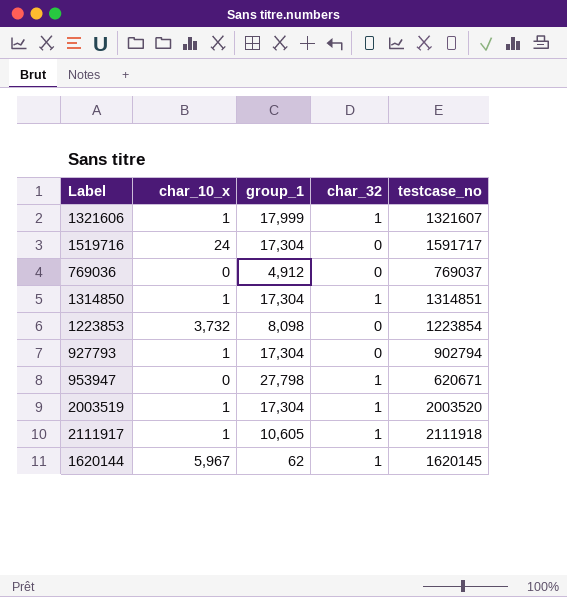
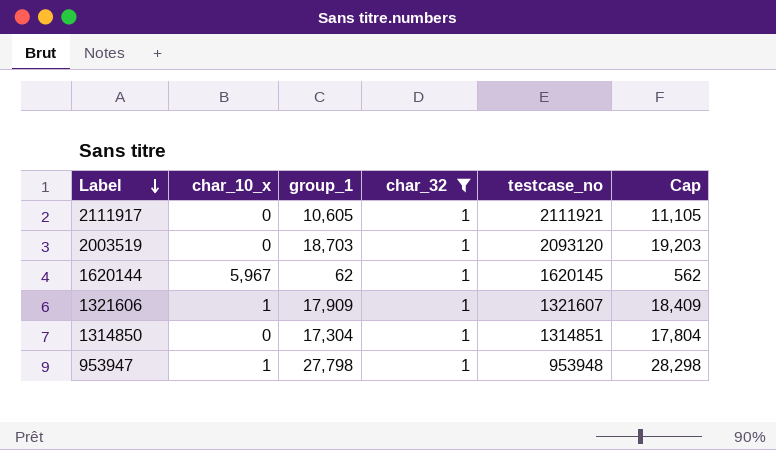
filter: none -> char_32 = 1
row order: none -> Label descending
column Cap | formula: none -> [group_1] + 500
2111917 | char_10_x: 1 -> 0
2111917 | testcase_no: 2111918 -> 2111921
2003519 | char_10_x: 1 -> 0
2003519 | group_1: 17,304 -> 18,703
2003519 | testcase_no: 2003520 -> 2093120
1321606 | group_1: 17,999 -> 17,909
1314850 | char_10_x: 1 -> 0
953947 | char_10_x: 0 -> 1
953947 | testcase_no: 620671 -> 953948

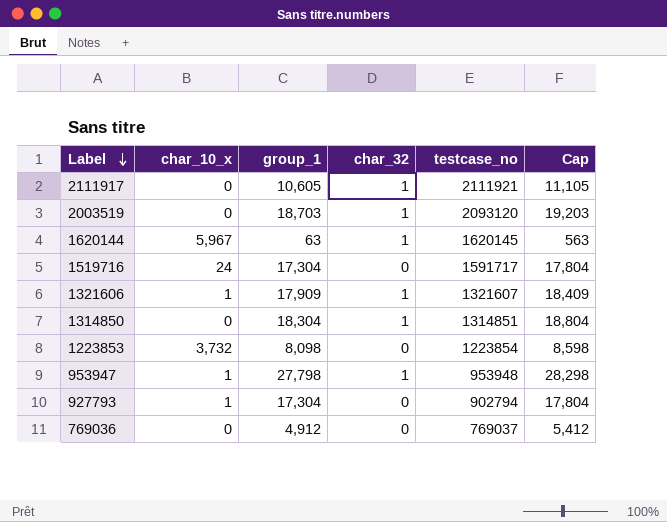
filter: char_32 = 1 -> none
1620144 | group_1: 62 -> 63
1620144 | Cap: 562 -> 563
1314850 | group_1: 17,304 -> 18,304
1314850 | Cap: 17,804 -> 18,804

